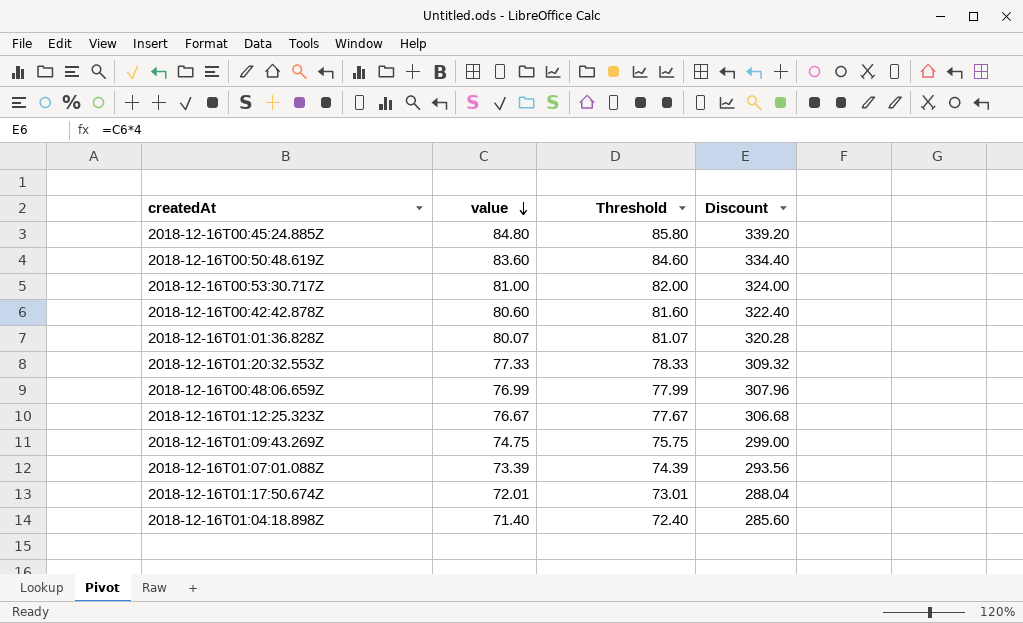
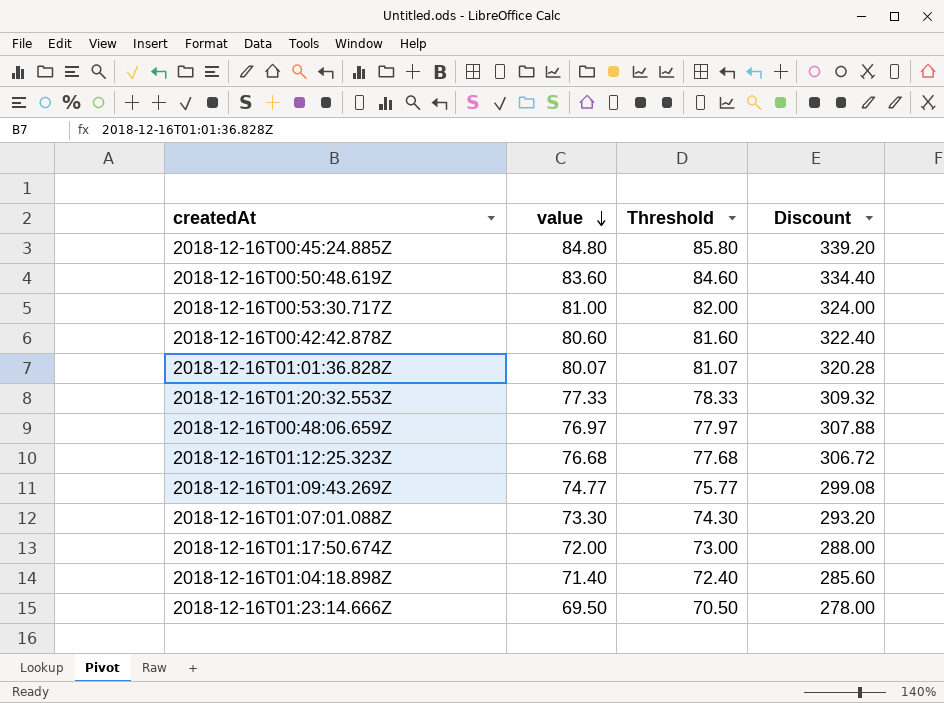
2018-12-16T00:48:06.659Z | value: 76.99 -> 76.97
2018-12-16T00:48:06.659Z | Threshold: 77.99 -> 77.97
2018-12-16T00:48:06.659Z | Discount: 307.96 -> 307.88
2018-12-16T01:12:25.323Z | value: 76.67 -> 76.68
2018-12-16T01:12:25.323Z | Threshold: 77.67 -> 77.68
2018-12-16T01:12:25.323Z | Discount: 306.68 -> 306.72
2018-12-16T01:09:43.269Z | value: 74.75 -> 74.77
2018-12-16T01:09:43.269Z | Threshold: 75.75 -> 75.77
2018-12-16T01:09:43.269Z | Discount: 299.00 -> 299.08
2018-12-16T01:07:01.088Z | value: 73.39 -> 73.30
2018-12-16T01:07:01.088Z | Threshold: 74.39 -> 74.30
2018-12-16T01:07:01.088Z | Discount: 293.56 -> 293.20
2018-12-16T01:17:50.674Z | value: 72.01 -> 72.00
2018-12-16T01:17:50.674Z | Threshold: 73.01 -> 73.00
2018-12-16T01:17:50.674Z | Discount: 288.04 -> 288.00
row 2018-12-16T01:23:14.666Z: none -> 69.50 | 70.50 | 278.00

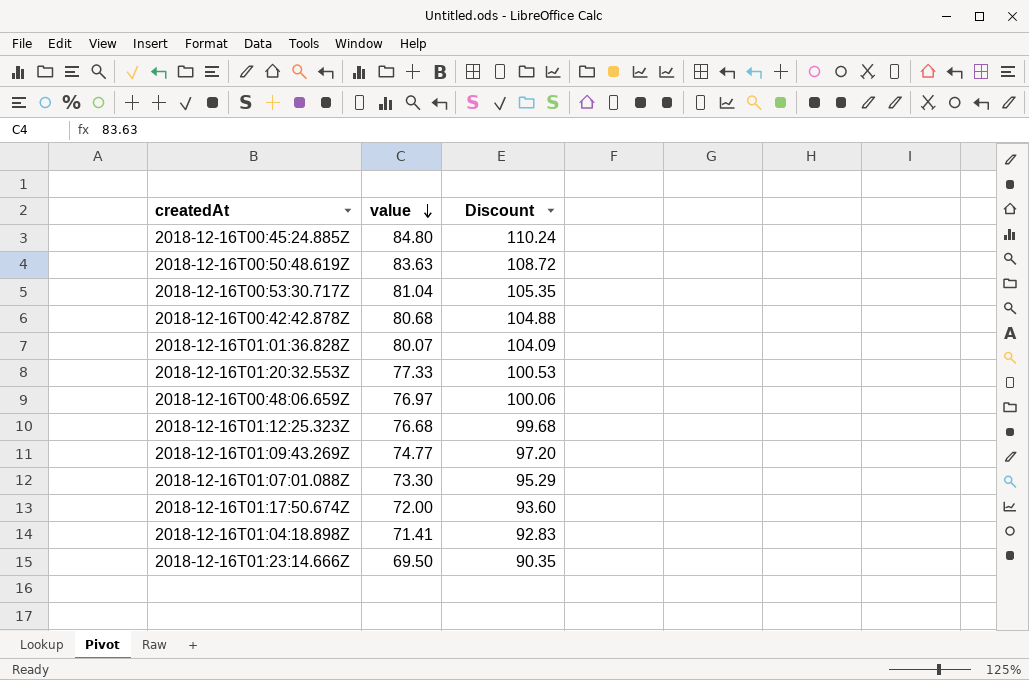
column Threshold | formula: [value] + 1 -> none
column Discount | formula: [value] * 4 -> [value] * 1.3
2018-12-16T00:50:48.619Z | value: 83.60 -> 83.63
2018-12-16T00:53:30.717Z | value: 81.00 -> 81.04
2018-12-16T00:42:42.878Z | value: 80.60 -> 80.68
2018-12-16T01:04:18.898Z | value: 71.40 -> 71.41

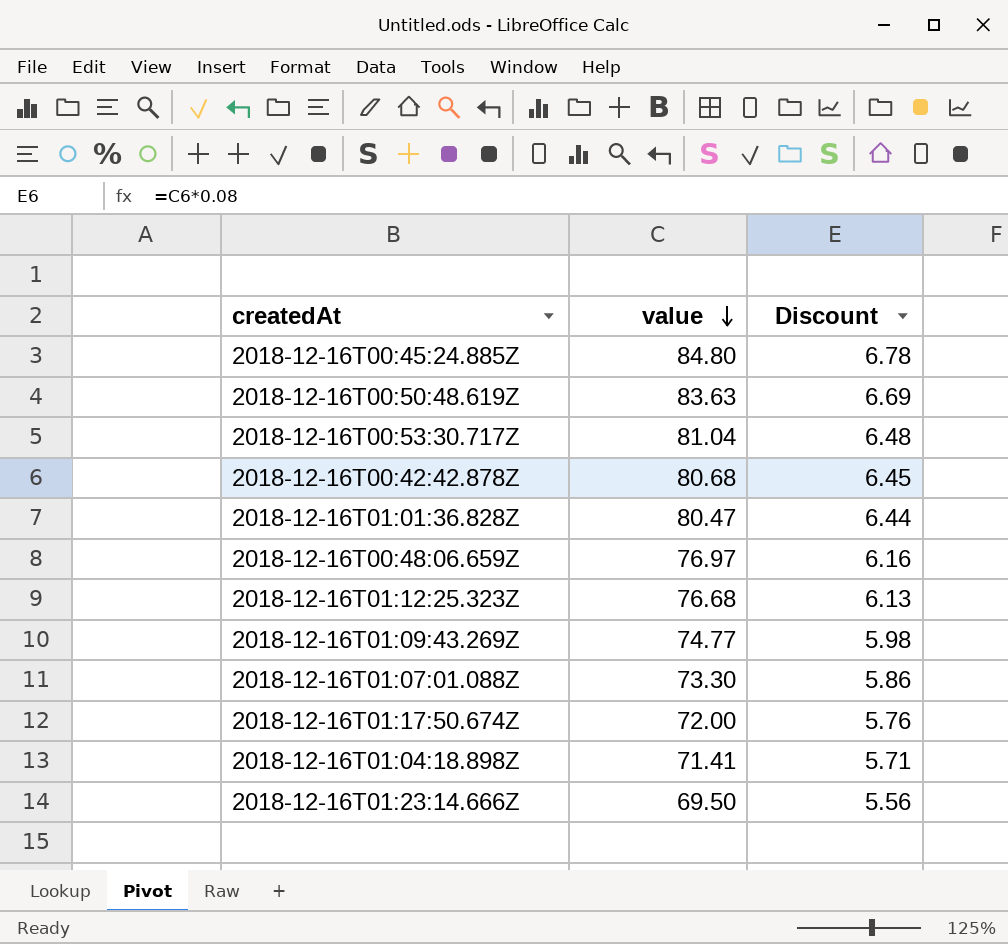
column Discount | formula: [value] * 1.3 -> [value] * 0.08
row 2018-12-16T01:20:32.553Z: 77.33 | 100.53 -> none
2018-12-16T01:01:36.828Z | value: 80.07 -> 80.47

